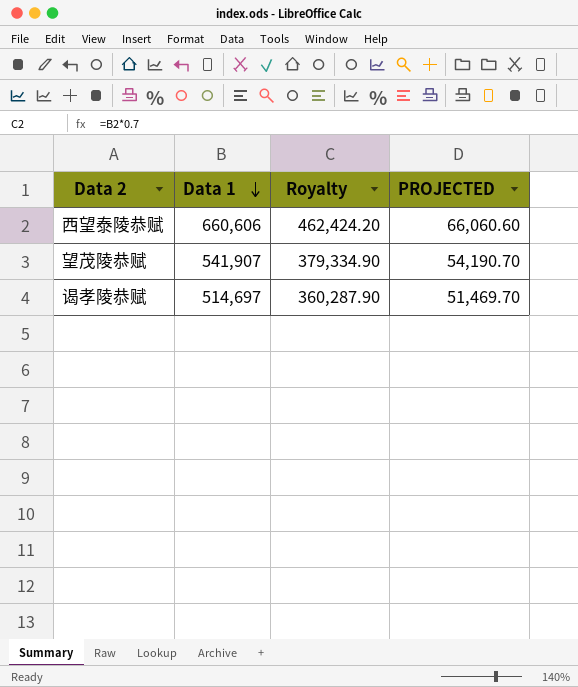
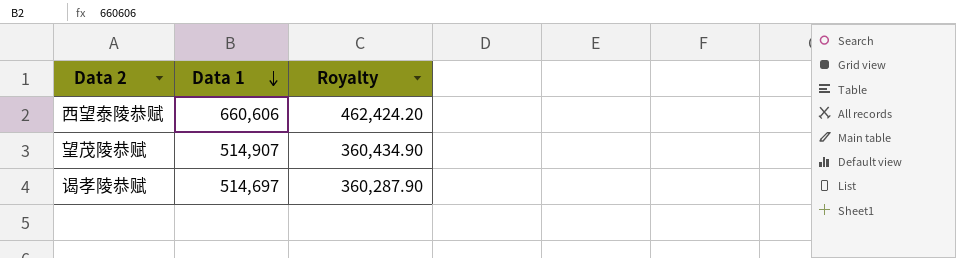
column PROJECTED | formula: [Data 1] * 0.1 -> none
望茂陵恭赋 | Data 1: 541,907 -> 514,907
望茂陵恭赋 | Royalty: 379,334.90 -> 360,434.90

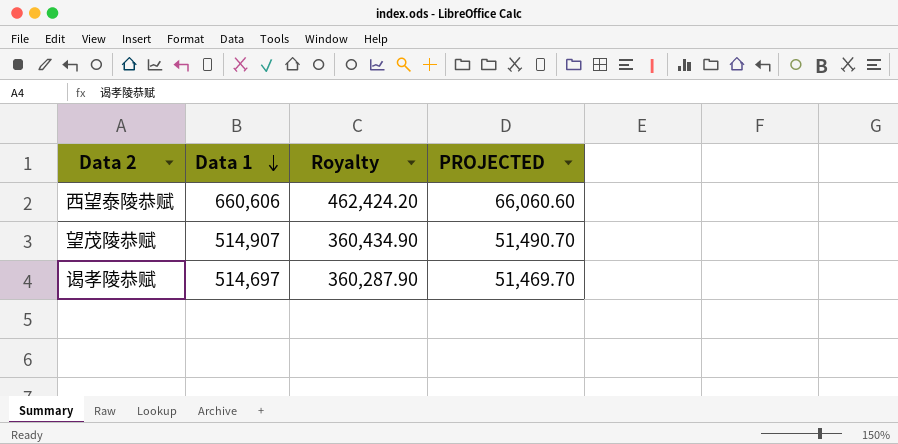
column PROJECTED | formula: none -> [Data 1] * 0.1

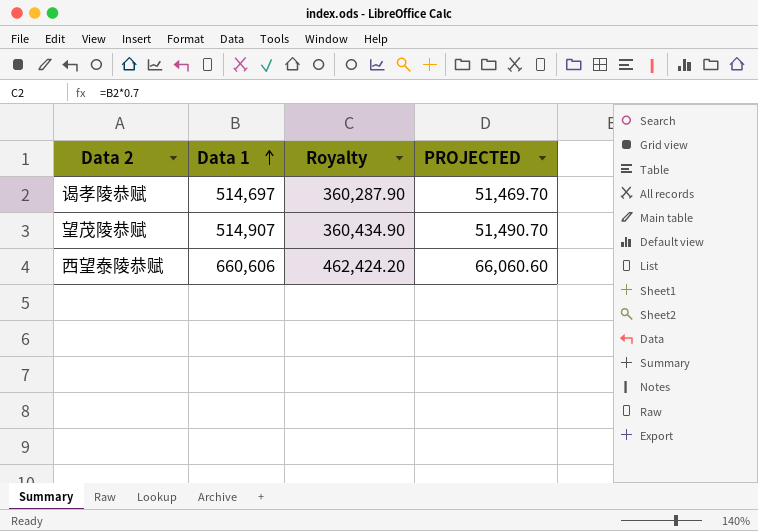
row order: Data 1 descending -> Data 1 ascending

